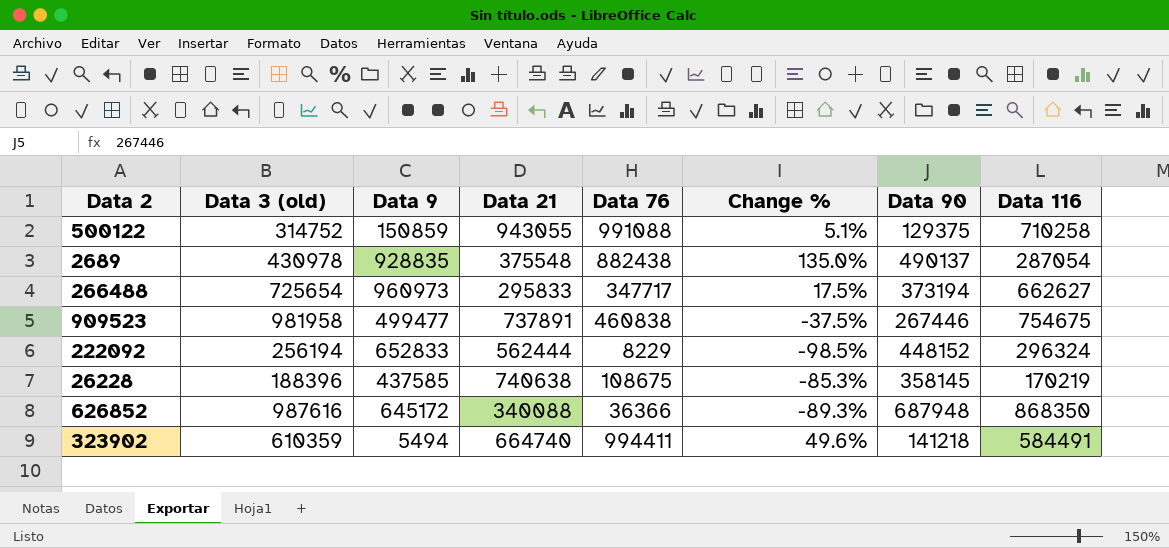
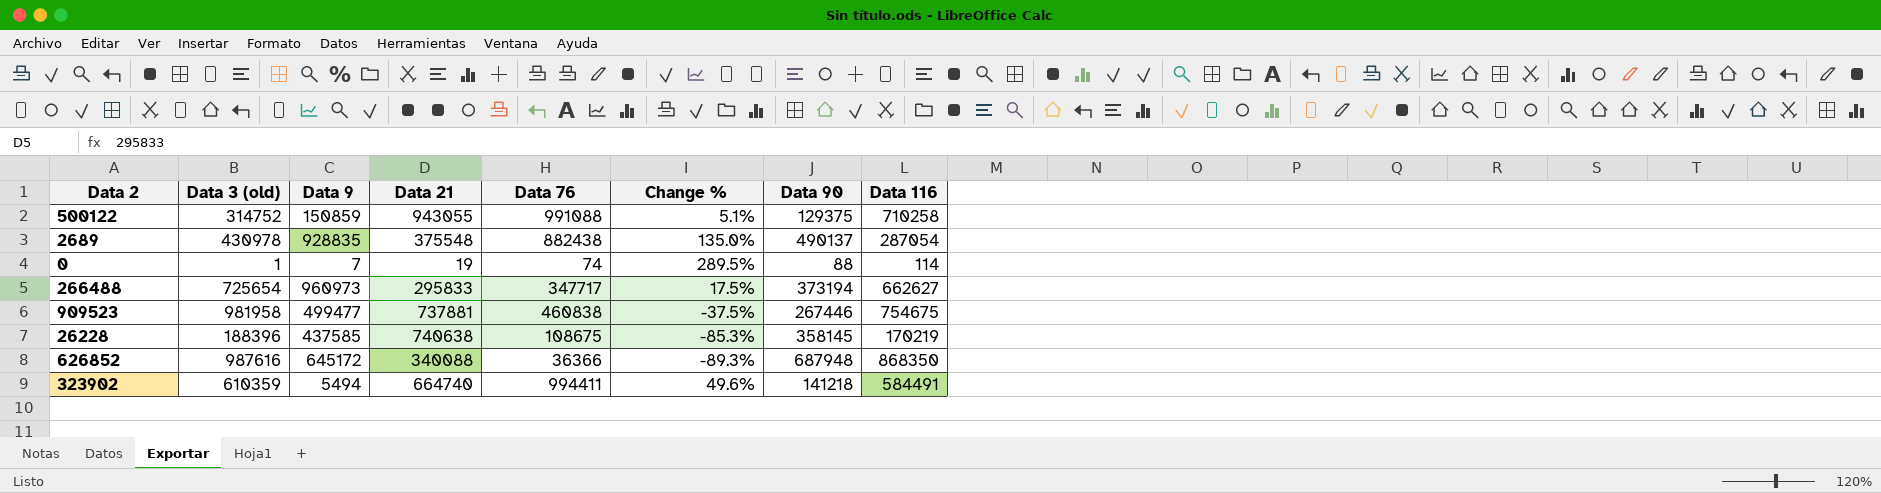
row 222092: 256194 | 652833 | 562444 | 8229 | -98.5% | 448152 | 296324 -> none
row 0: none -> 1 | 7 | 19 | 74 | 289.5% | 88 | 114
909523 | Data 21: 737891 -> 737881

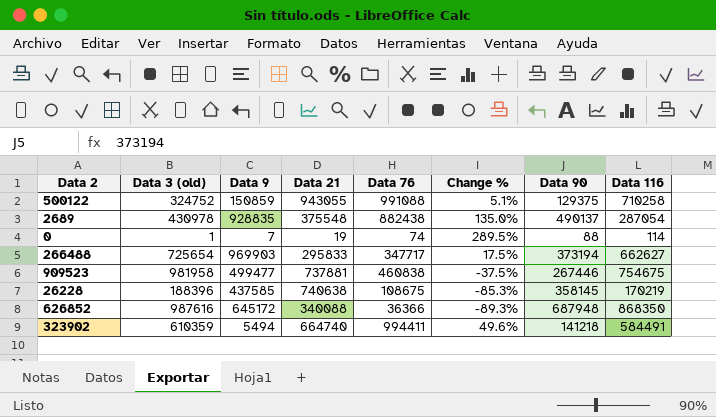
500122 | Data 3 (old): 314752 -> 324752
266488 | Data 9: 960973 -> 969903

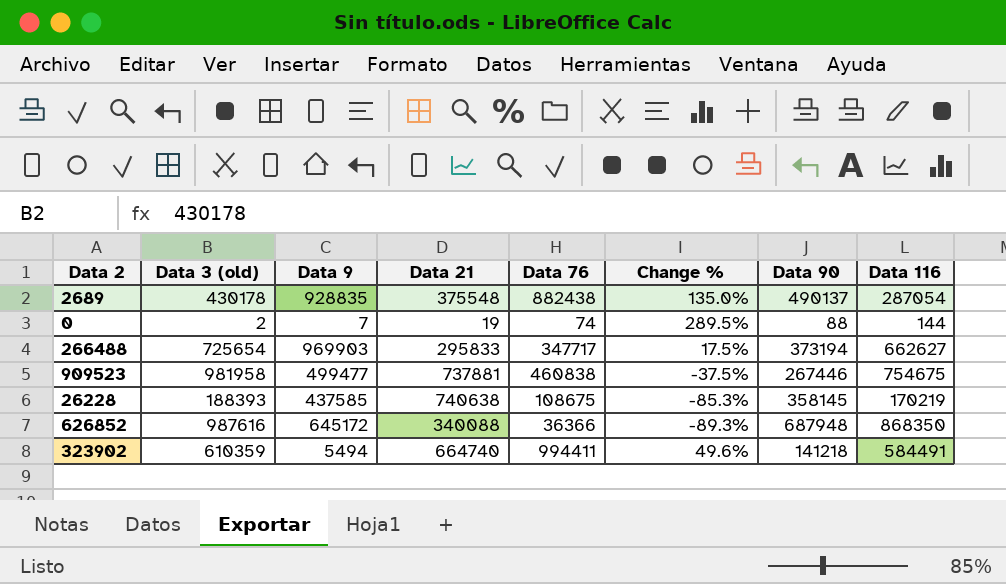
row 500122: 324752 | 150859 | 943055 | 991088 | 5.1% | 129375 | 710258 -> none
2689 | Data 3 (old): 430978 -> 430178
0 | Data 3 (old): 1 -> 2
0 | Data 116: 114 -> 144
26228 | Data 3 (old): 188396 -> 188393

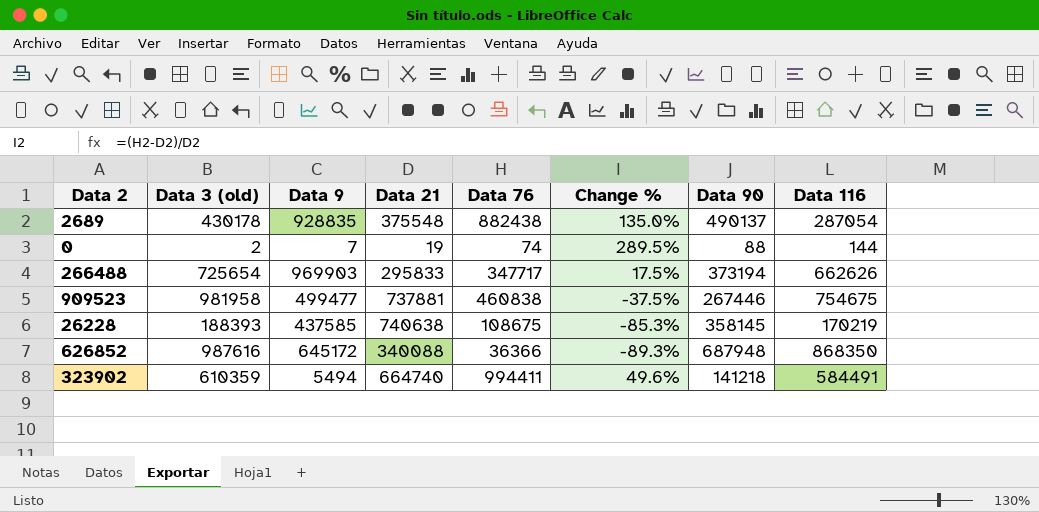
266488 | Data 116: 662627 -> 662626

